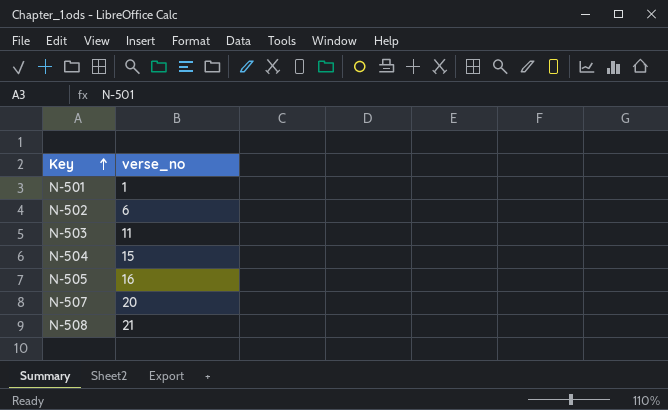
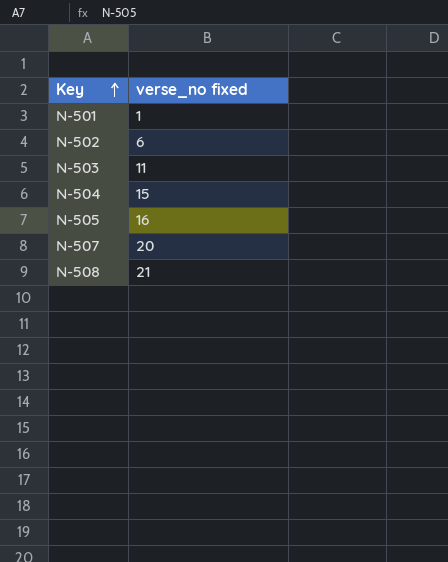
column name: verse_no -> verse_no fixed

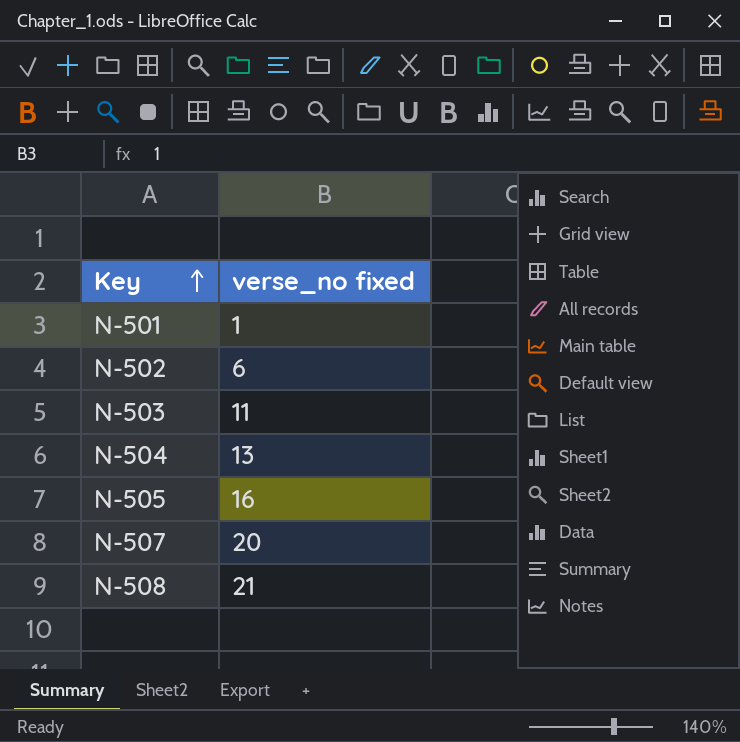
N-504 | verse_no fixed: 15 -> 13

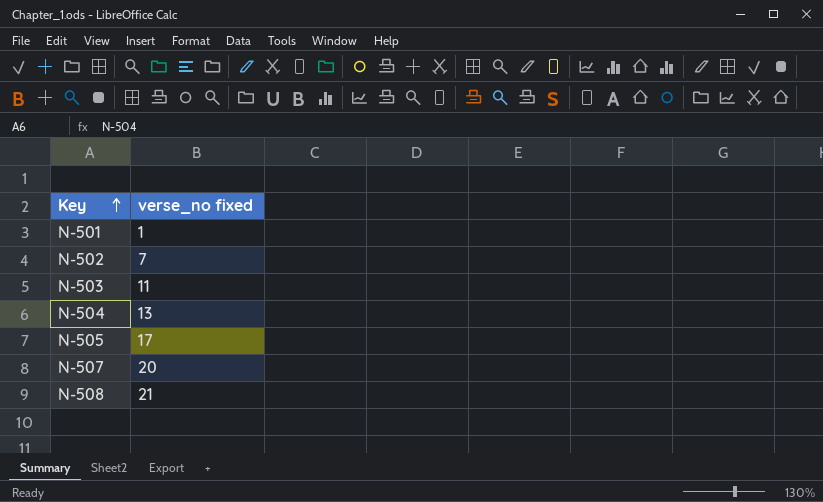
N-502 | verse_no fixed: 6 -> 7
N-505 | verse_no fixed: 16 -> 17

